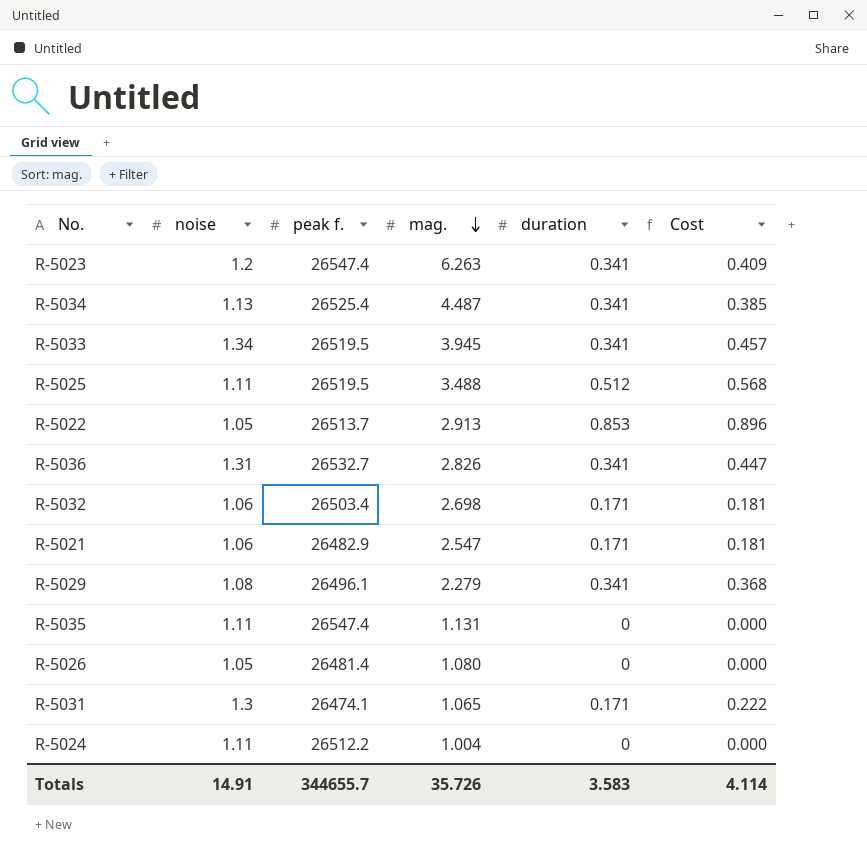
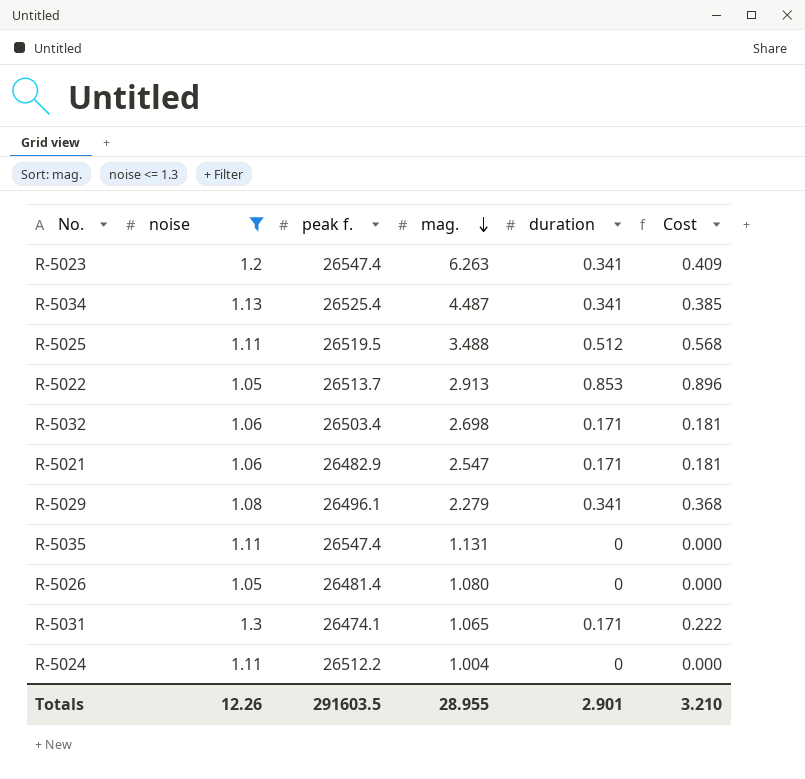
filter: none -> noise <= 1.3
Totals | noise: 14.91 -> 12.26
Totals | peak f.: 344655.7 -> 291603.5
Totals | mag.: 35.726 -> 28.955
Totals | duration: 3.583 -> 2.901
Totals | Cost: 4.114 -> 3.210

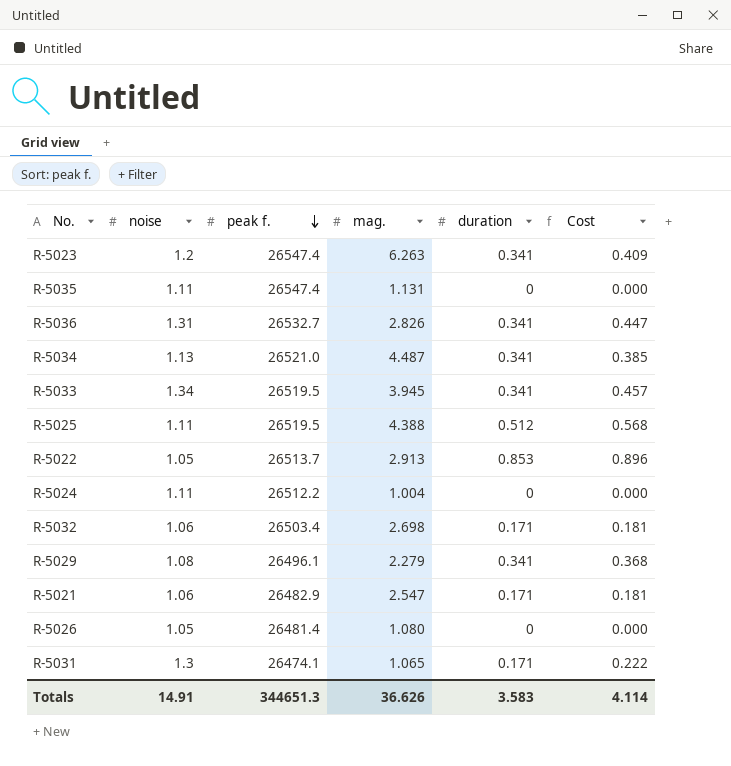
filter: noise <= 1.3 -> none
row order: mag. descending -> peak f. descending
R-5034 | peak f.: 26525.4 -> 26521.0
R-5025 | mag.: 3.488 -> 4.388
Totals | noise: 12.26 -> 14.91
Totals | peak f.: 291603.5 -> 344651.3
Totals | mag.: 28.955 -> 36.626
Totals | duration: 2.901 -> 3.583
Totals | Cost: 3.210 -> 4.114

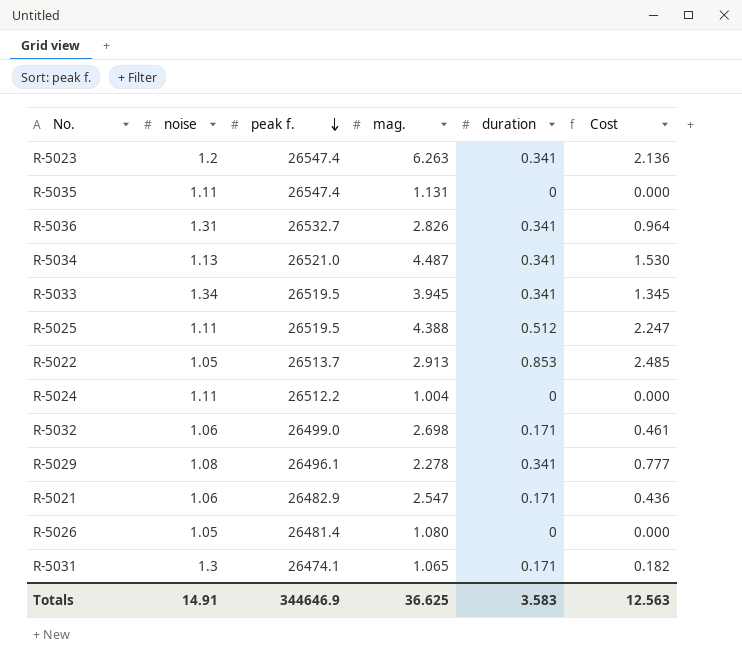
column Cost | formula: [noise] * [duration] -> [mag.] * [duration]
R-5032 | peak f.: 26503.4 -> 26499.0
R-5029 | mag.: 2.279 -> 2.278
Totals | peak f.: 344651.3 -> 344646.9
Totals | mag.: 36.626 -> 36.625
Totals | Cost: 4.114 -> 12.563

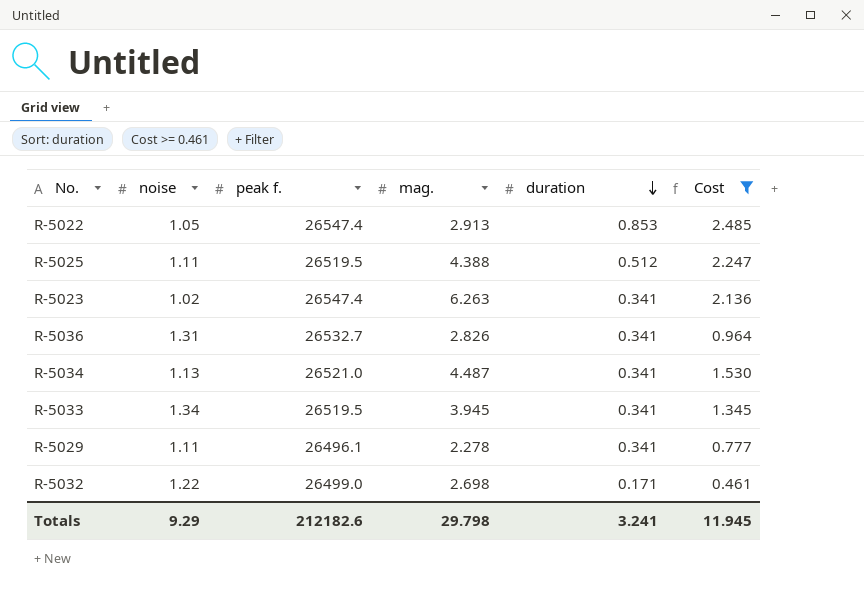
filter: none -> Cost >= 0.461
row order: peak f. descending -> duration descending
R-5022 | peak f.: 26513.7 -> 26547.4
R-5023 | noise: 1.2 -> 1.02
R-5029 | noise: 1.08 -> 1.11
R-5032 | noise: 1.06 -> 1.22
Totals | noise: 14.91 -> 9.29
Totals | peak f.: 344646.9 -> 212182.6
Totals | mag.: 36.625 -> 29.798
Totals | duration: 3.583 -> 3.241
Totals | Cost: 12.563 -> 11.945

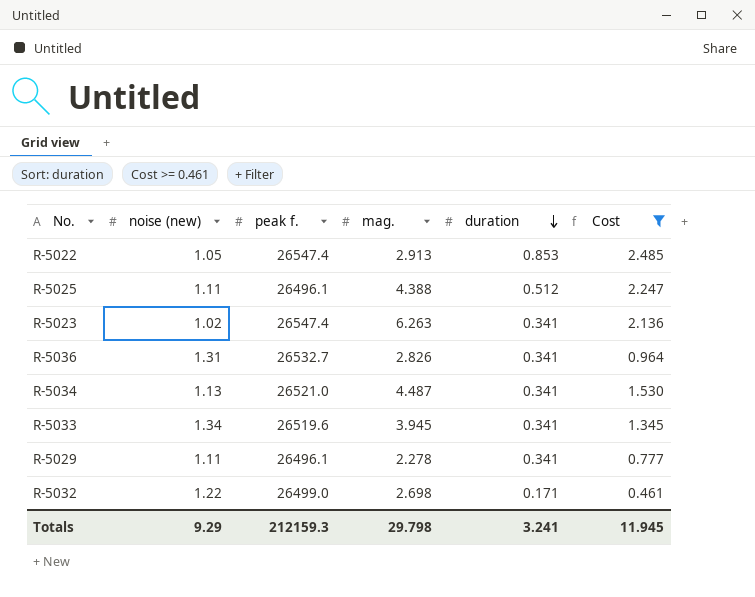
column name: noise -> noise (new)
R-5025 | peak f.: 26519.5 -> 26496.1
R-5033 | peak f.: 26519.5 -> 26519.6
Totals | peak f.: 212182.6 -> 212159.3

